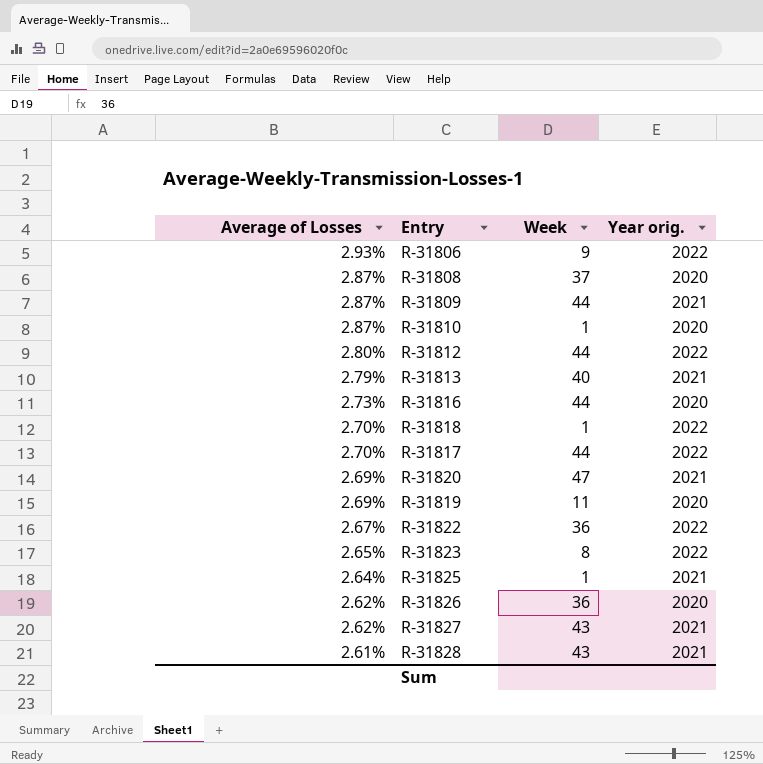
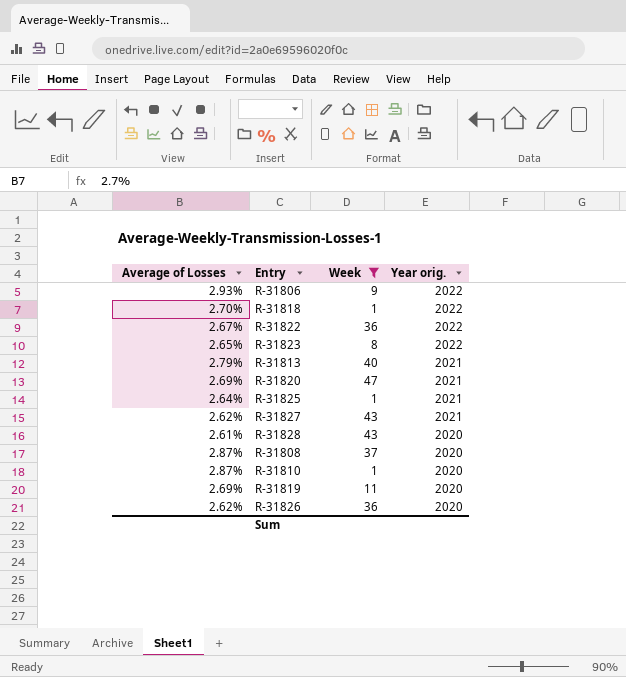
filter: none -> Week != 44
row order: Average of Losses descending -> Year orig. descending
R-31828 | Year orig.: 2021 -> 2020

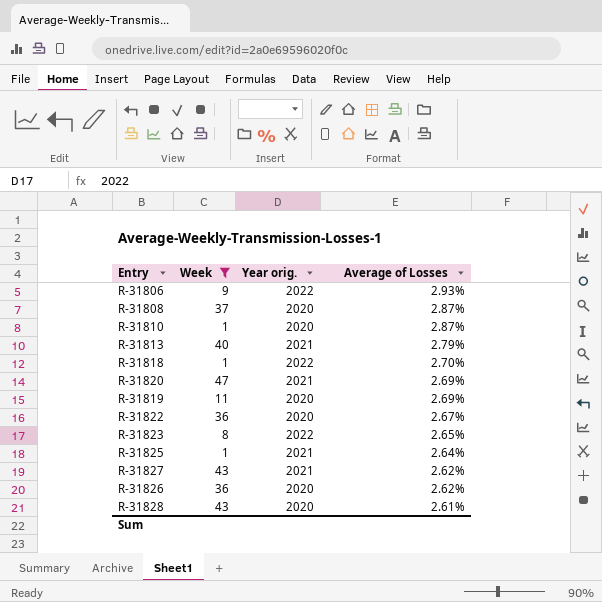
row order: Year orig. descending -> Average of Losses descending
column Average of Losses | position: 1 -> 4
R-31822 | Year orig.: 2022 -> 2020

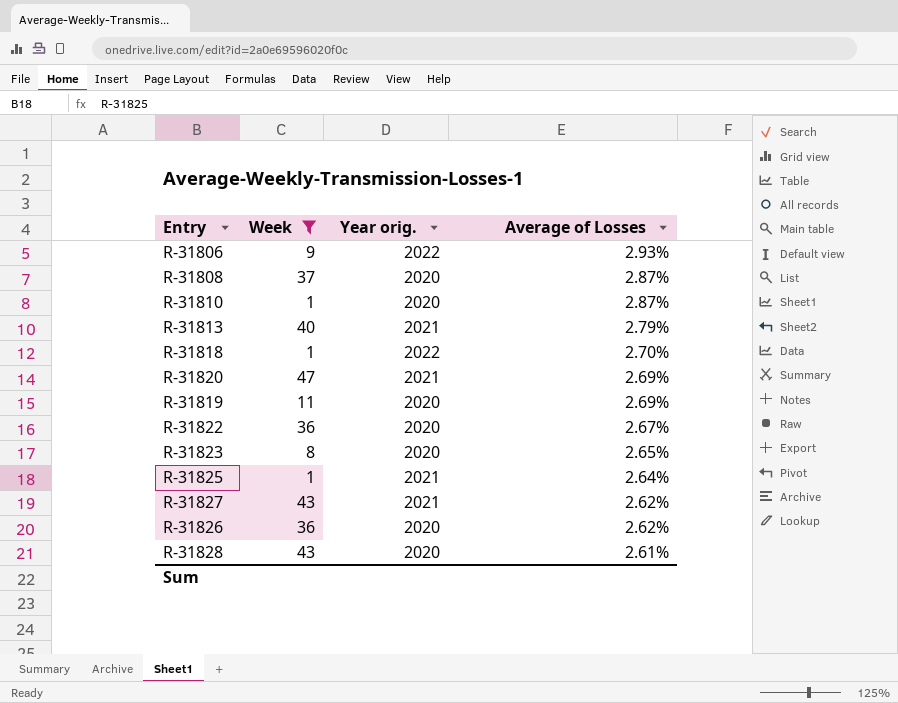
R-31823 | Year orig.: 2022 -> 2020

